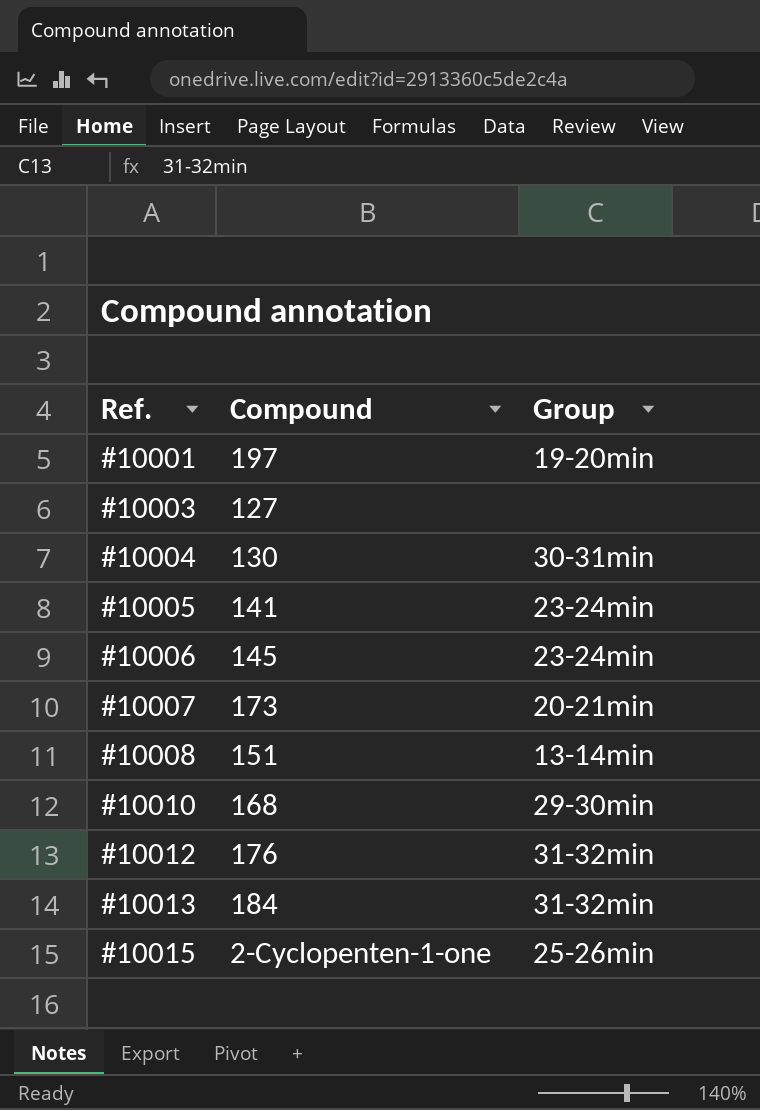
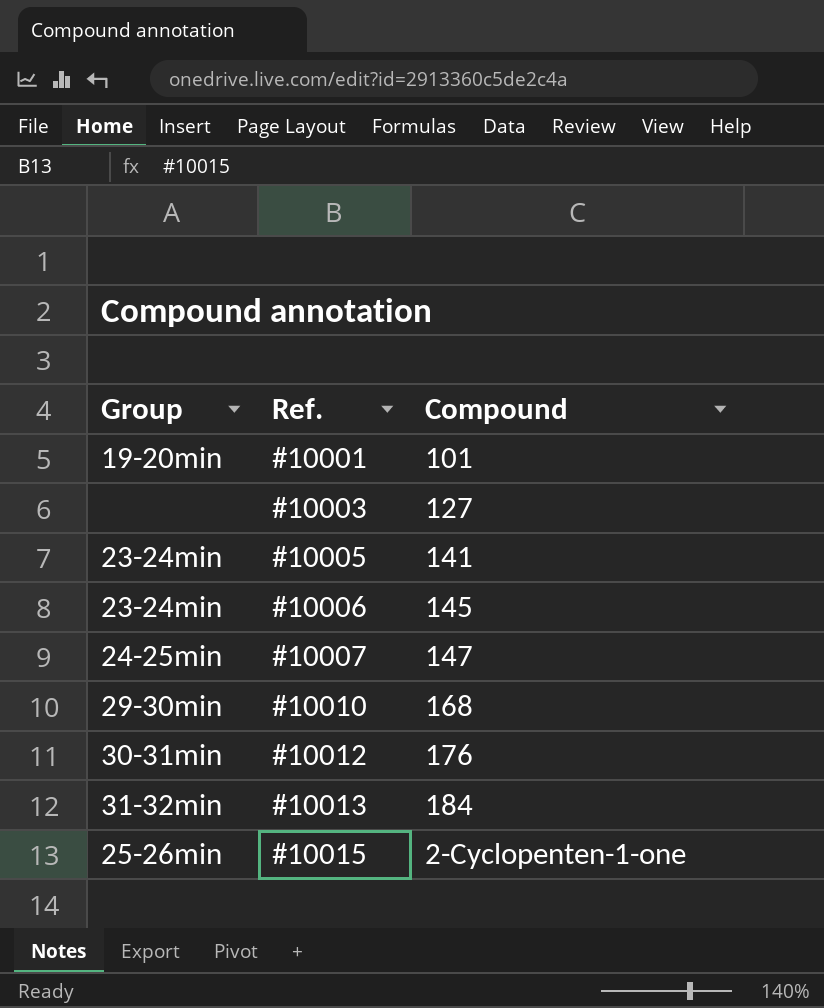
column Group | position: 3 -> 1
row #10004: 130 | 30-31min -> none
row #10008: 151 | 13-14min -> none
#10001 | Compound: 197 -> 101
#10007 | Group: 20-21min -> 24-25min
#10007 | Compound: 173 -> 147
#10012 | Group: 31-32min -> 30-31min

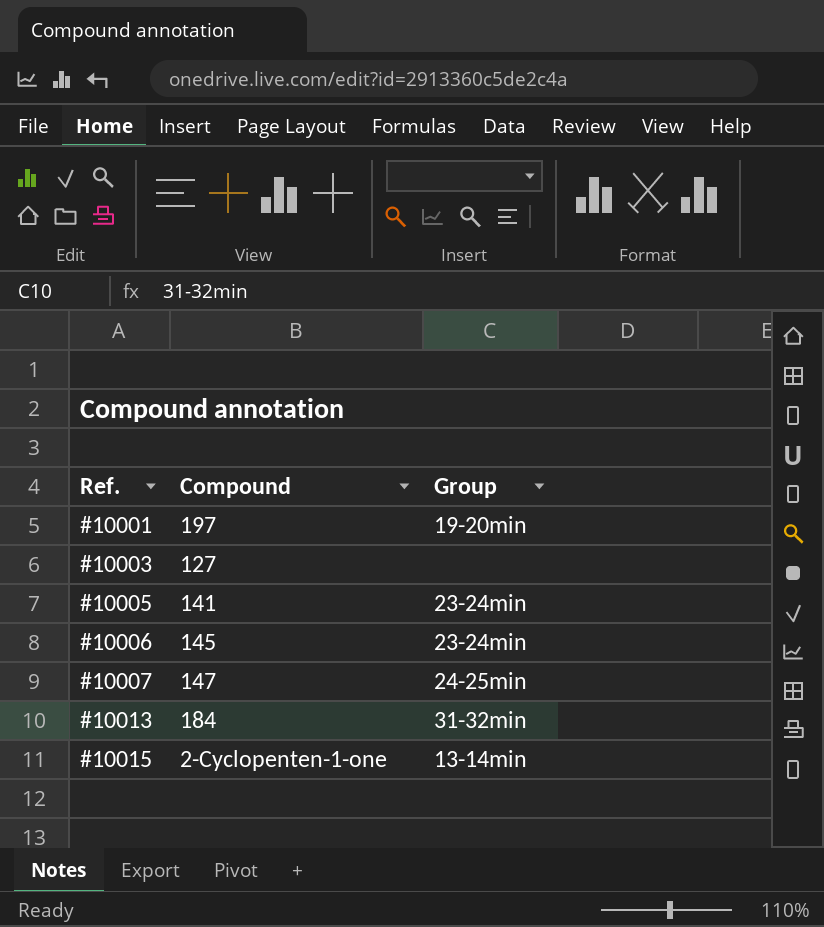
column Group | position: 1 -> 3
row #10010: 29-30min | 168 -> none
row #10012: 30-31min | 176 -> none
#10001 | Compound: 101 -> 197
#10015 | Group: 25-26min -> 13-14min

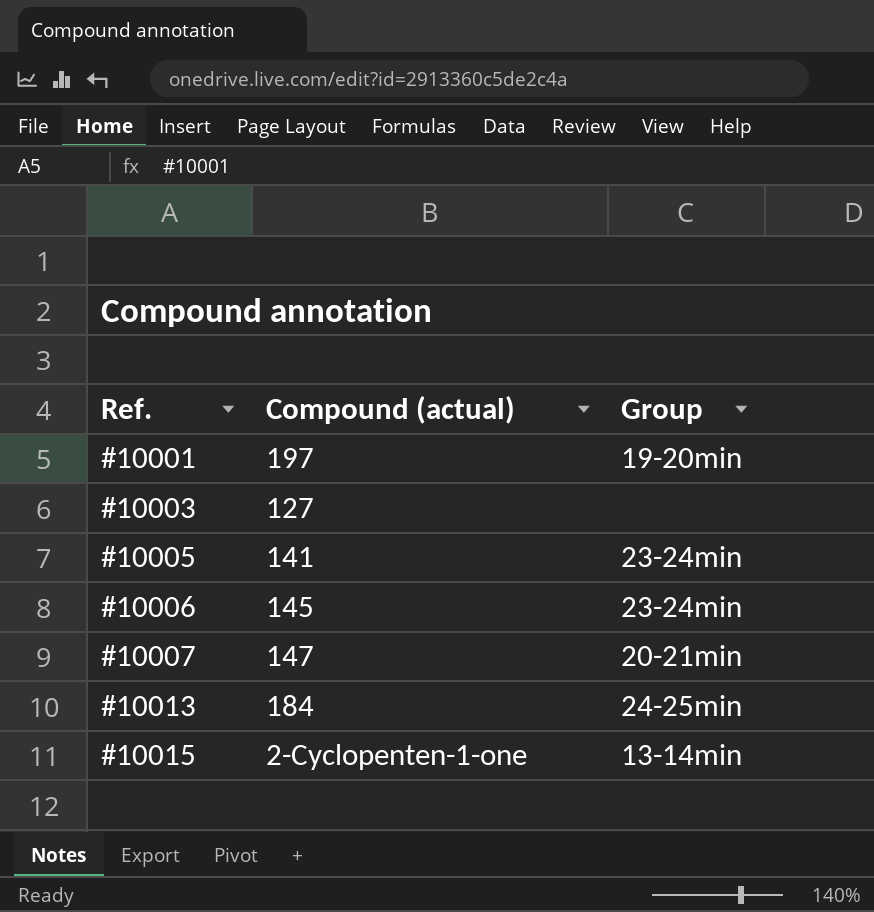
column name: Compound -> Compound (actual)
#10007 | Group: 24-25min -> 20-21min
#10013 | Group: 31-32min -> 24-25min

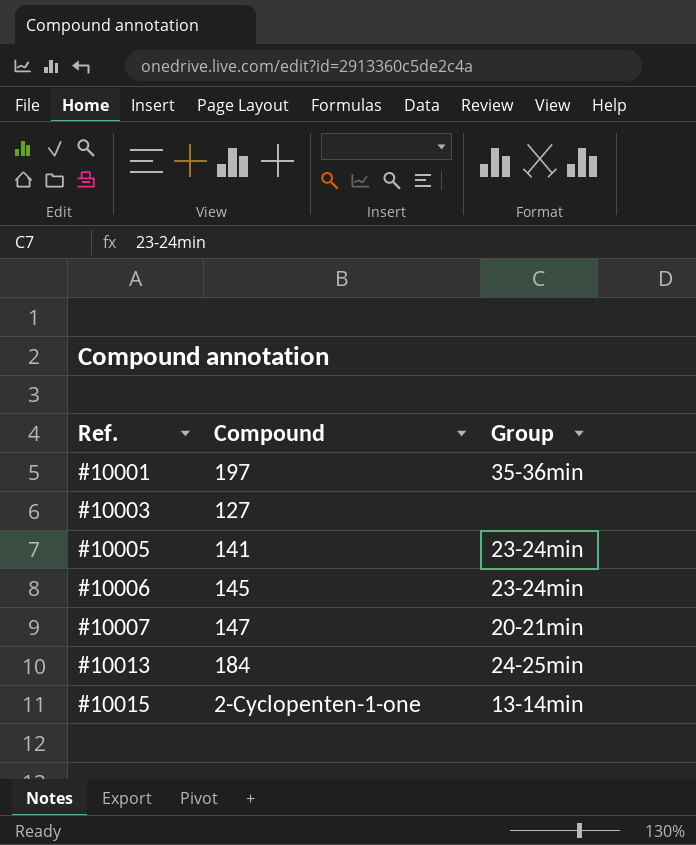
column name: Compound (actual) -> Compound
#10001 | Group: 19-20min -> 35-36min

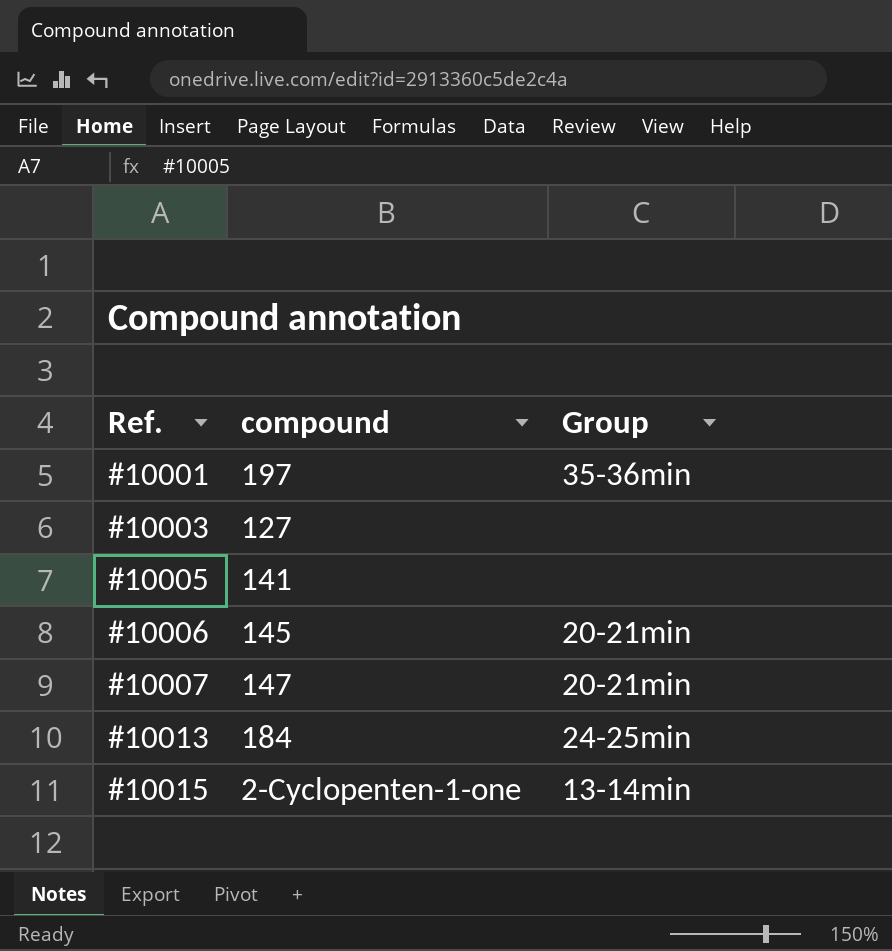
column name: Compound -> compound
#10005 | Group: 23-24min -> none
#10006 | Group: 23-24min -> 20-21min

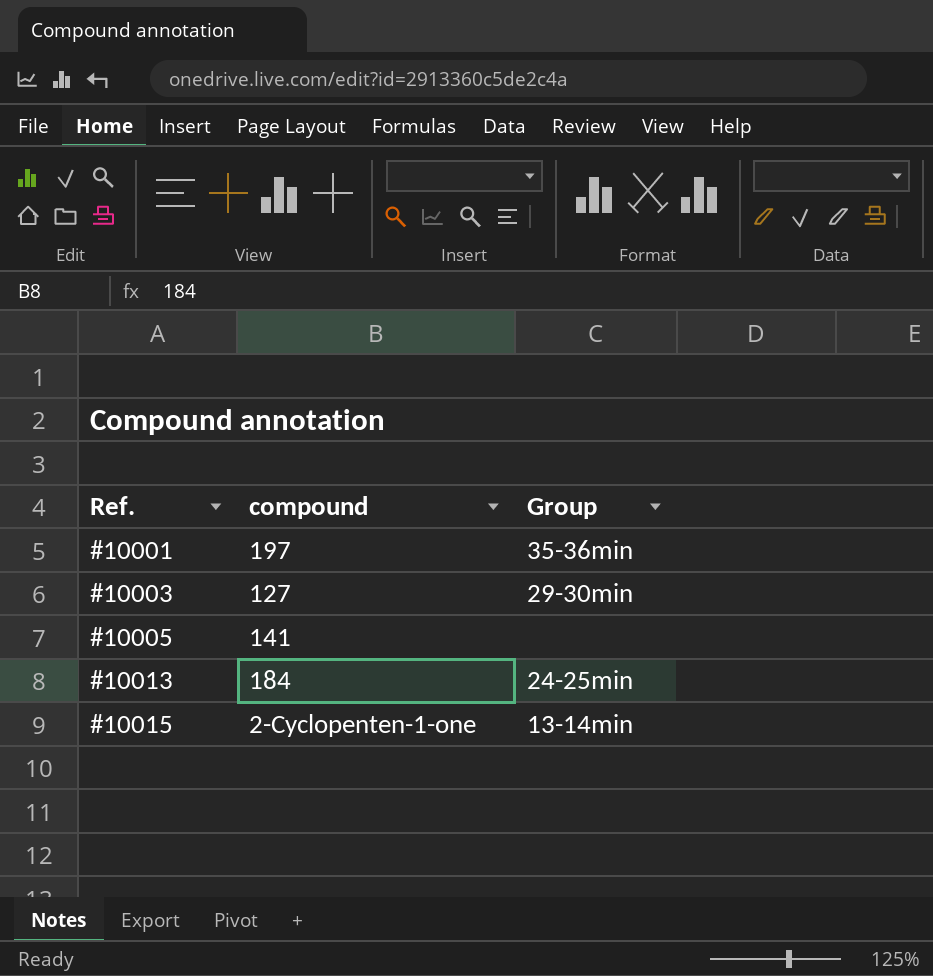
row #10006: 145 | 20-21min -> none
row #10007: 147 | 20-21min -> none
#10003 | Group: none -> 29-30min

